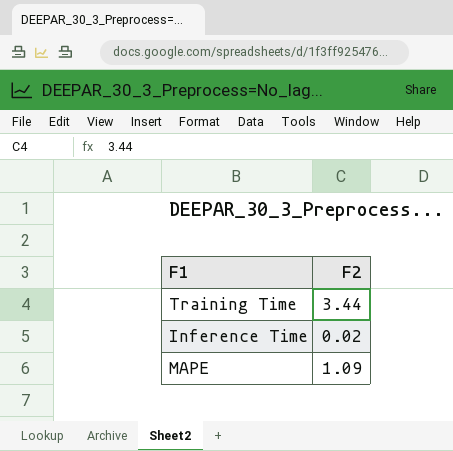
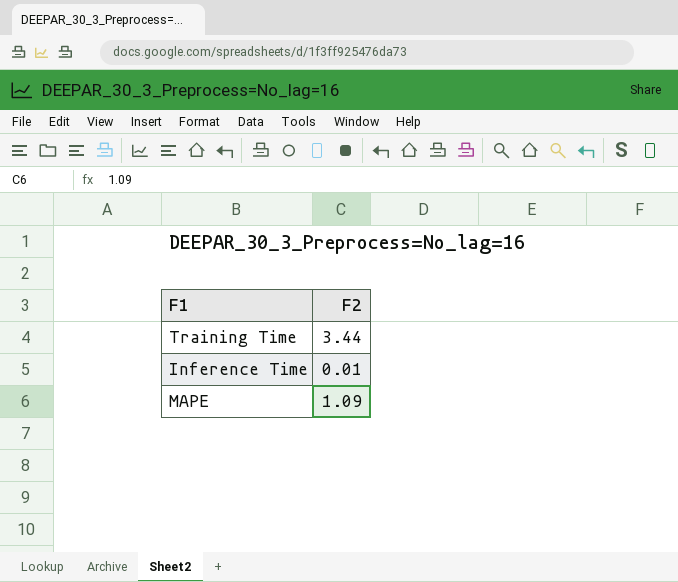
Inference Time | F2: 0.02 -> 0.01

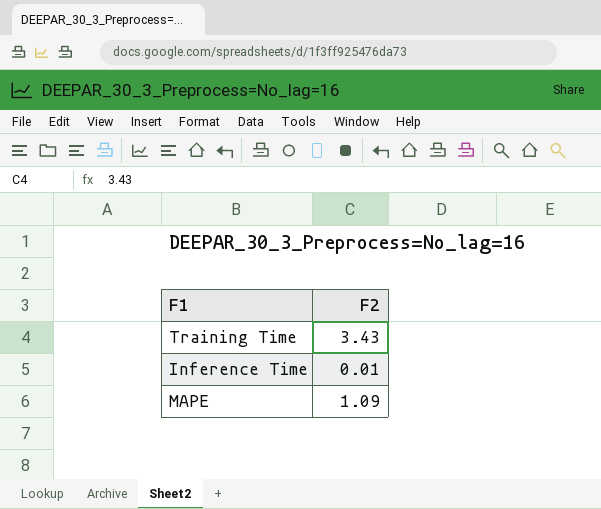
Training Time | F2: 3.44 -> 3.43

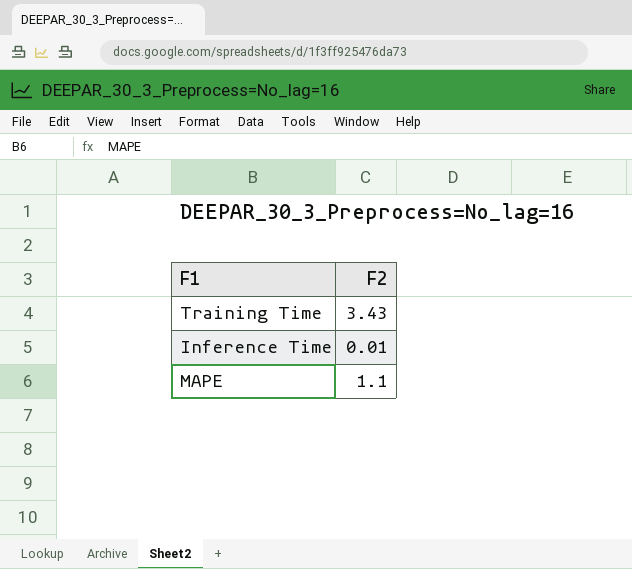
MAPE | F2: 1.09 -> 1.1

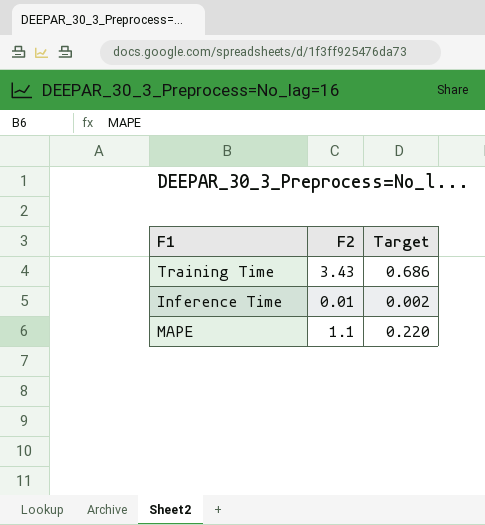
column Target | formula: none -> [F2] * 0.2

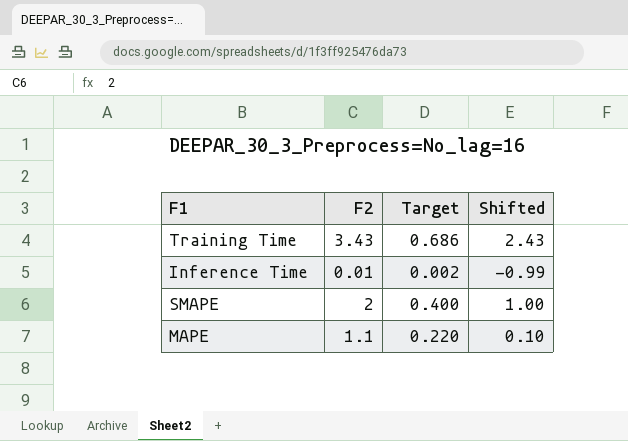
column Shifted | formula: none -> [F2] - 1
row SMAPE: none -> 2 | 0.400 | 1.00

